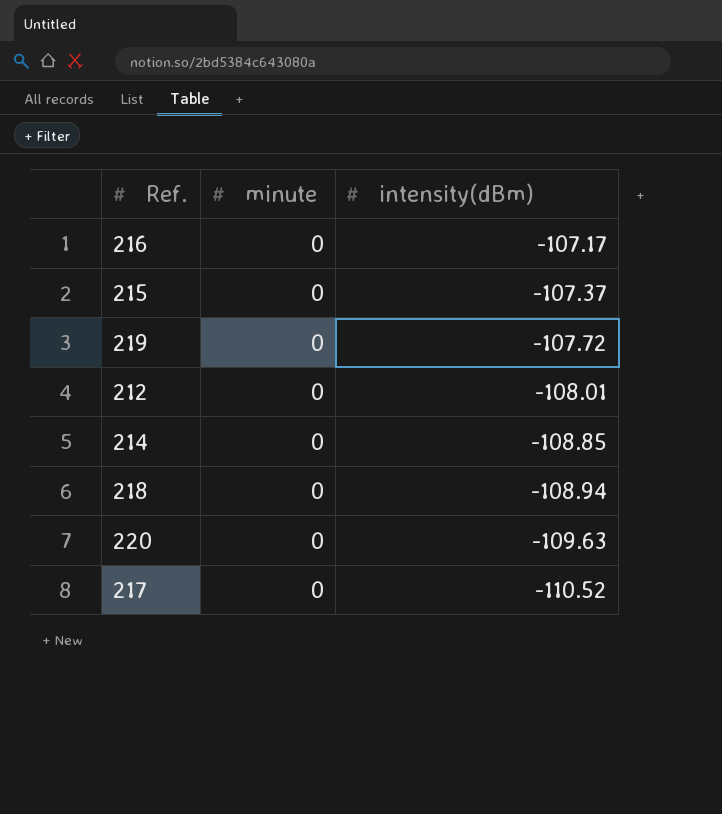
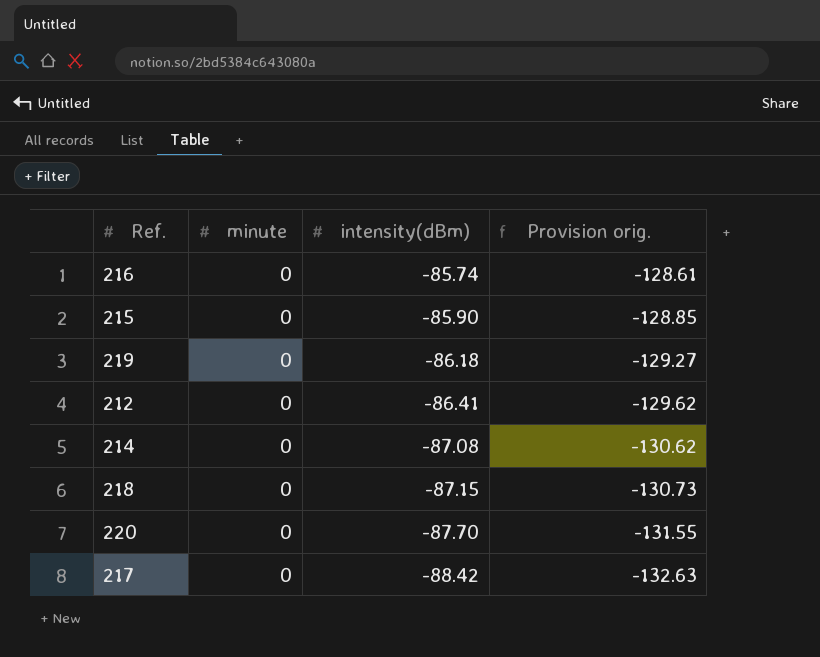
column Provision orig. | formula: none -> [intensity(dBm)] * 1.5
216 | intensity(dBm): -107.17 -> -85.74
215 | intensity(dBm): -107.37 -> -85.90
219 | intensity(dBm): -107.72 -> -86.18
212 | intensity(dBm): -108.01 -> -86.41
214 | intensity(dBm): -108.85 -> -87.08
218 | intensity(dBm): -108.94 -> -87.15
220 | intensity(dBm): -109.63 -> -87.70
217 | intensity(dBm): -110.52 -> -88.42

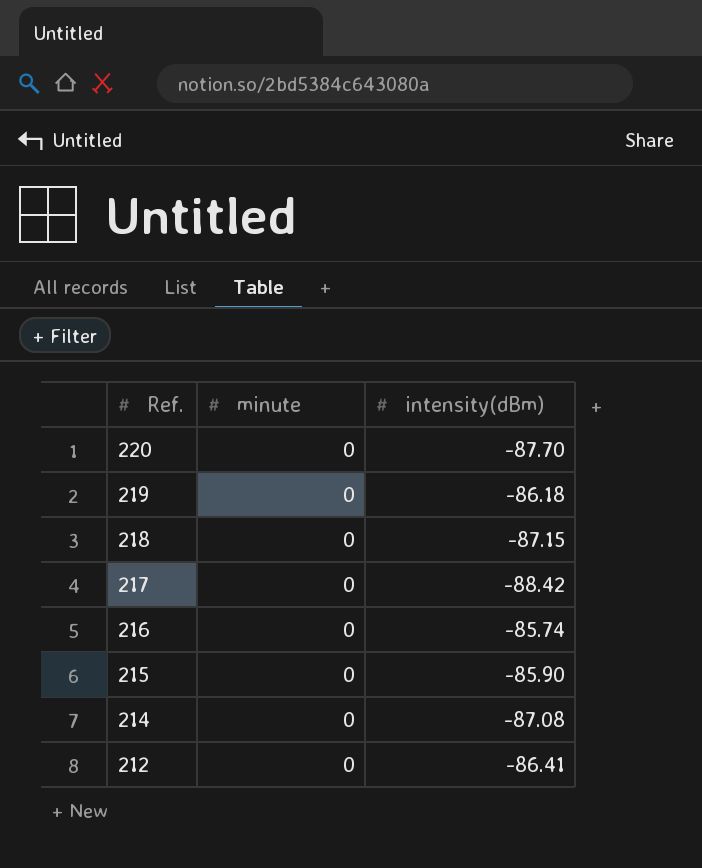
row order: intensity(dBm) descending -> Ref. descending
column Provision orig. | formula: [intensity(dBm)] * 1.5 -> none

